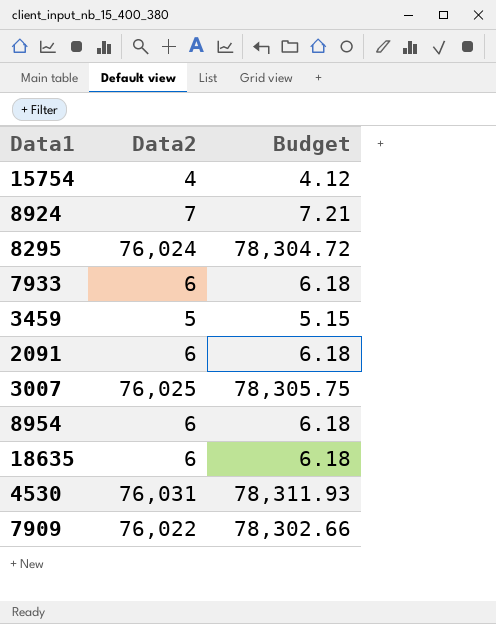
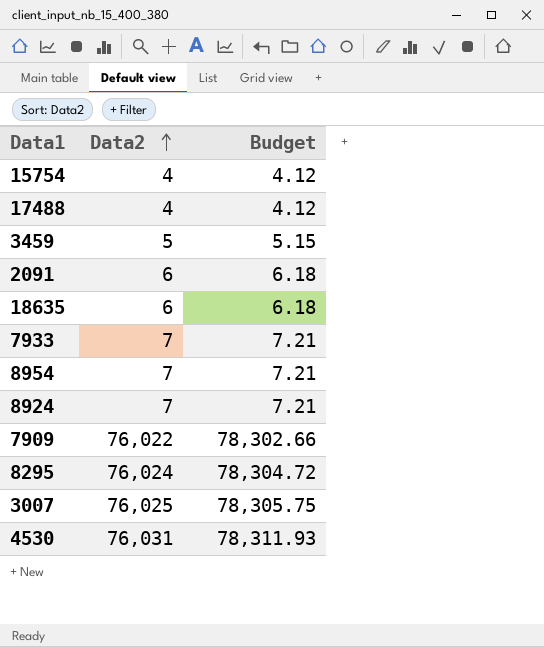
row order: none -> Data2 ascending
row 17488: none -> 4 | 4.12
7933 | Data2: 6 -> 7
7933 | Budget: 6.18 -> 7.21
8954 | Data2: 6 -> 7
8954 | Budget: 6.18 -> 7.21

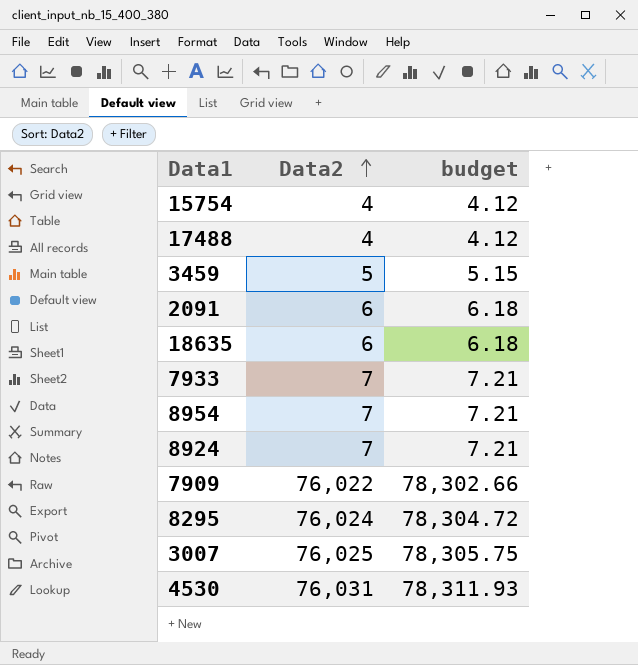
column name: Budget -> budget

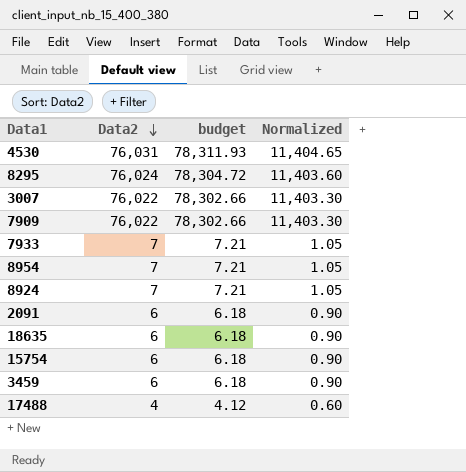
row order: Data2 ascending -> Data2 descending
column Normalized | formula: none -> [Data2] * 0.15
3007 | Data2: 76,025 -> 76,022
3007 | budget: 78,305.75 -> 78,302.66
15754 | Data2: 4 -> 6
15754 | budget: 4.12 -> 6.18
3459 | Data2: 5 -> 6
3459 | budget: 5.15 -> 6.18

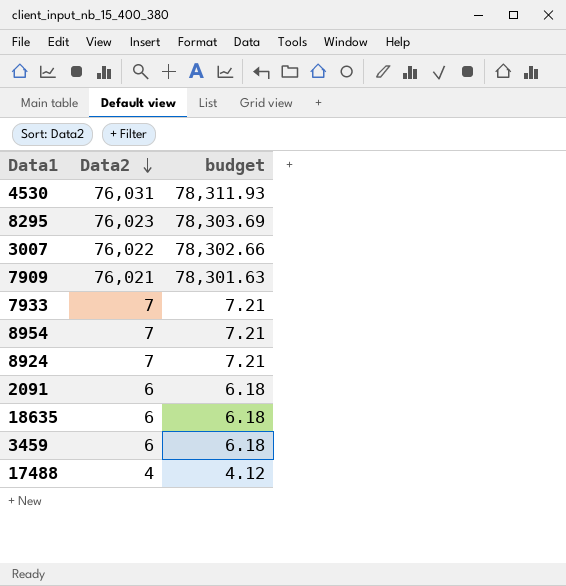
column Normalized | formula: [Data2] * 0.15 -> none
row 15754: 6 | 6.18 | 0.90 -> none
8295 | Data2: 76,024 -> 76,023
8295 | budget: 78,304.72 -> 78,303.69
7909 | Data2: 76,022 -> 76,021
7909 | budget: 78,302.66 -> 78,301.63

